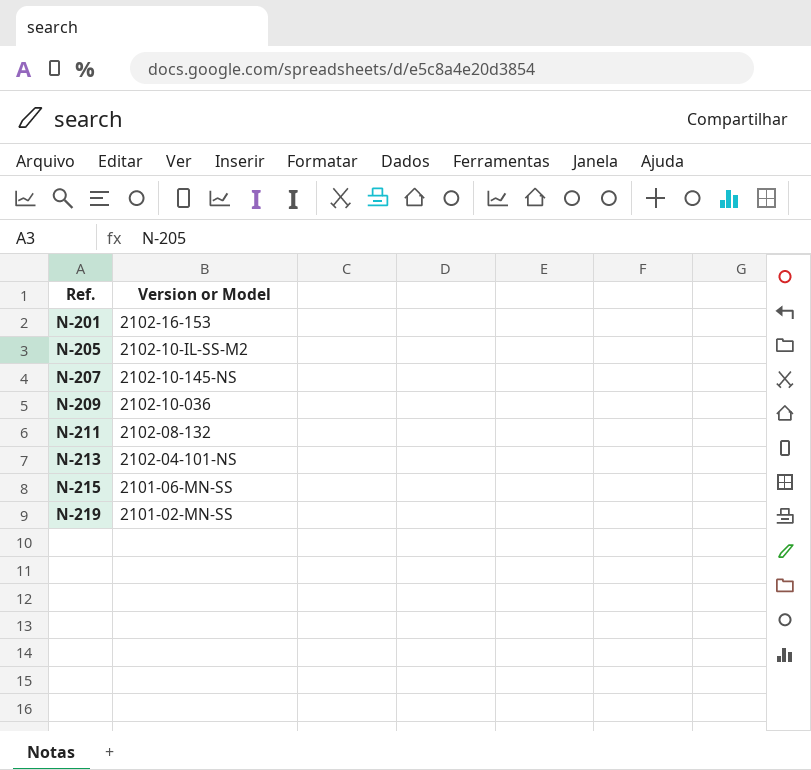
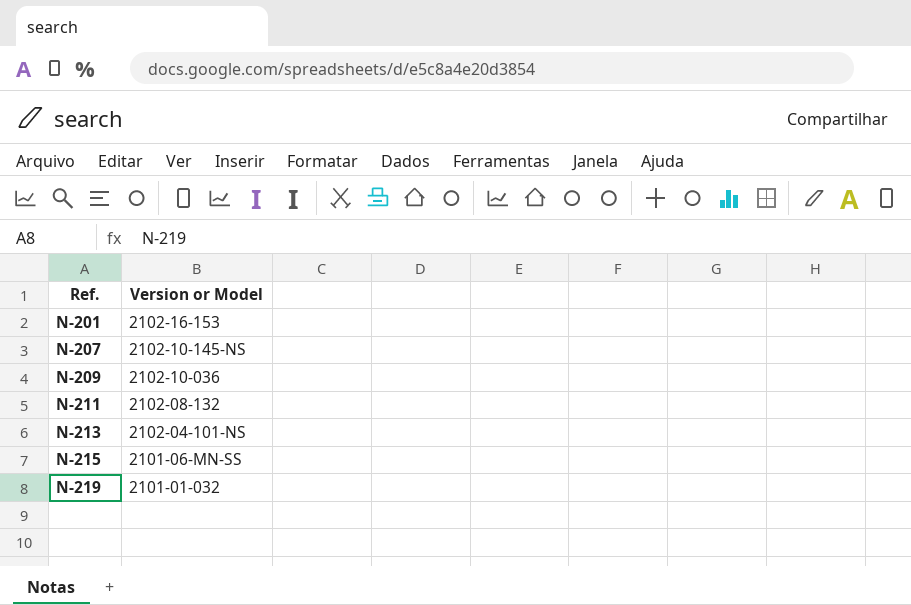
row N-205: 2102-10-IL-SS-M2 -> none
N-219 | Version or Model: 2101-02-MN-SS -> 2101-01-032

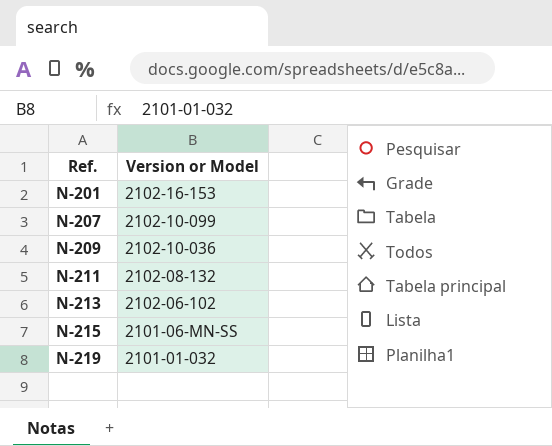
N-207 | Version or Model: 2102-10-145-NS -> 2102-10-099
N-213 | Version or Model: 2102-04-101-NS -> 2102-06-102

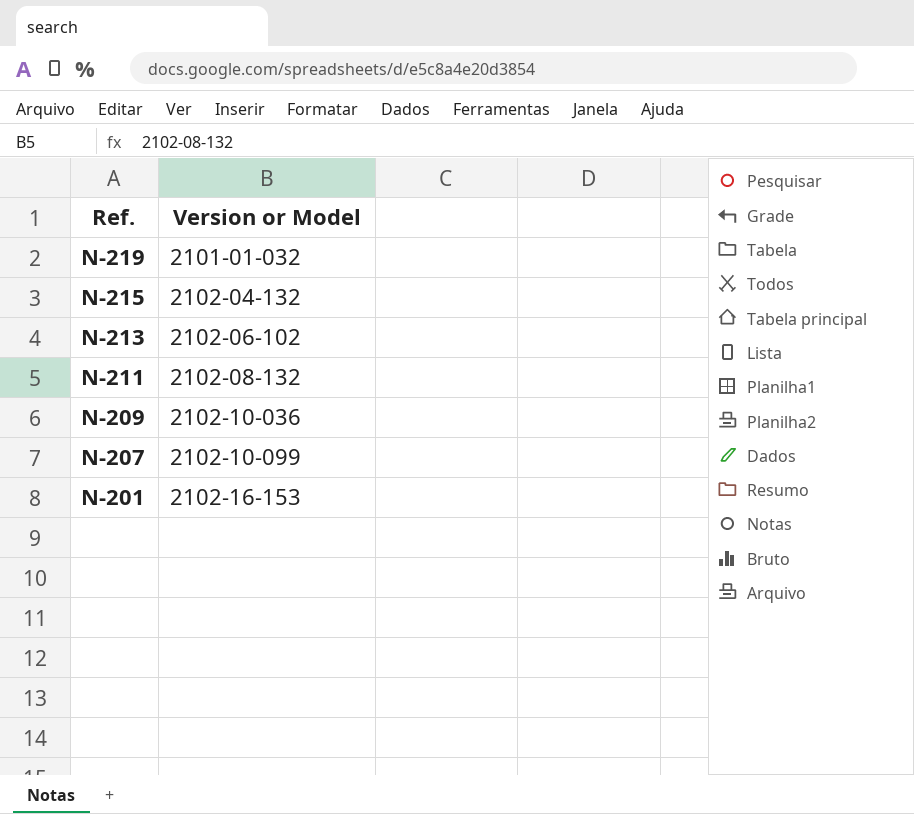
row order: Ref. ascending -> Ref. descending
N-215 | Version or Model: 2101-06-MN-SS -> 2102-04-132

